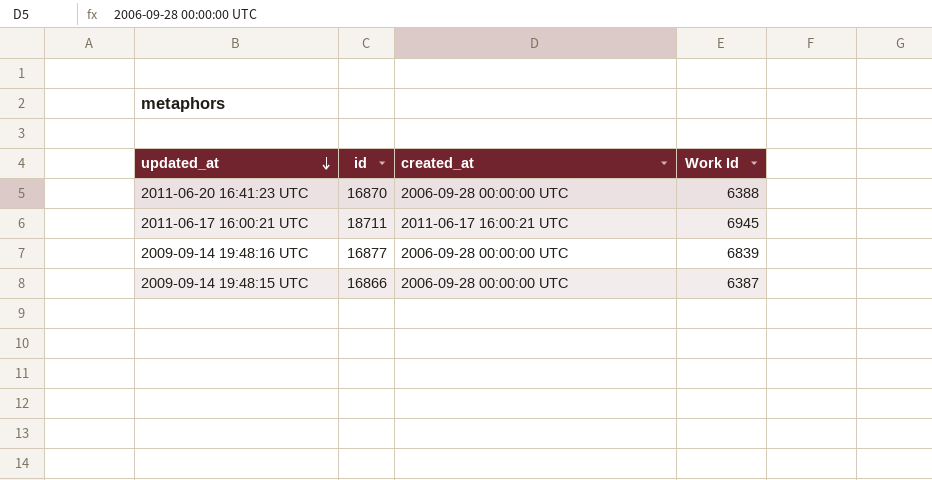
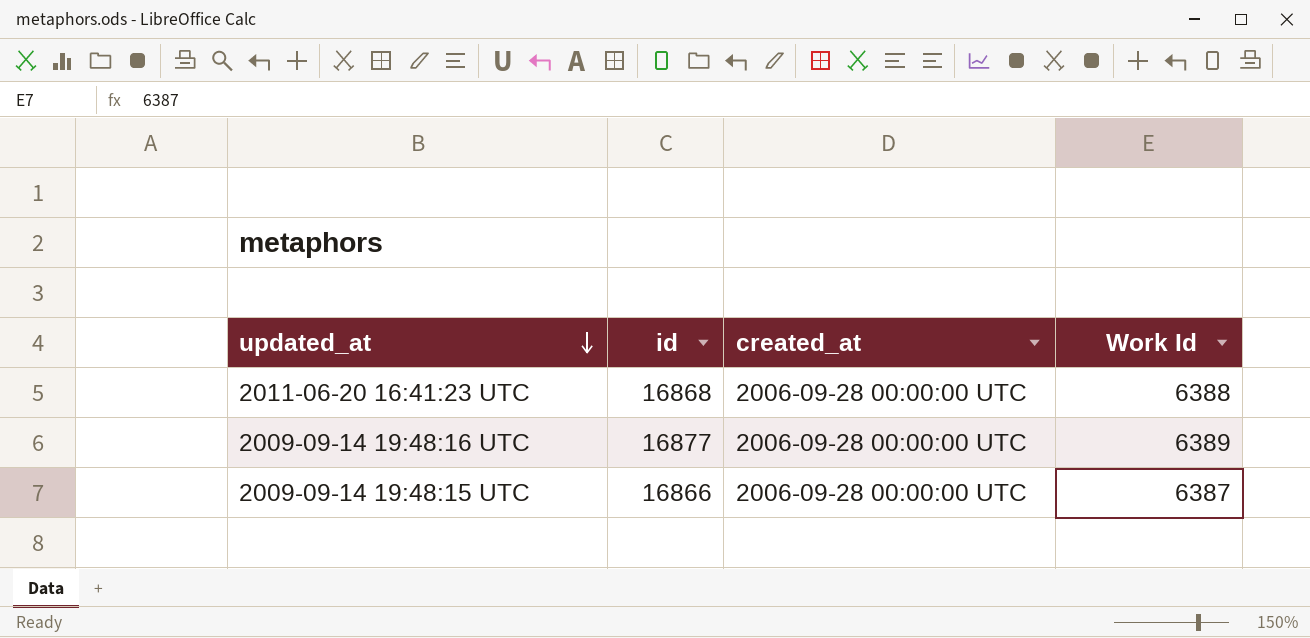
row 2011-06-17 16:00:21 UTC: 18711 | 2011-06-17 16:00:21 UTC | 6945 -> none
2011-06-20 16:41:23 UTC | id: 16870 -> 16868
2009-09-14 19:48:16 UTC | Work Id: 6839 -> 6389

